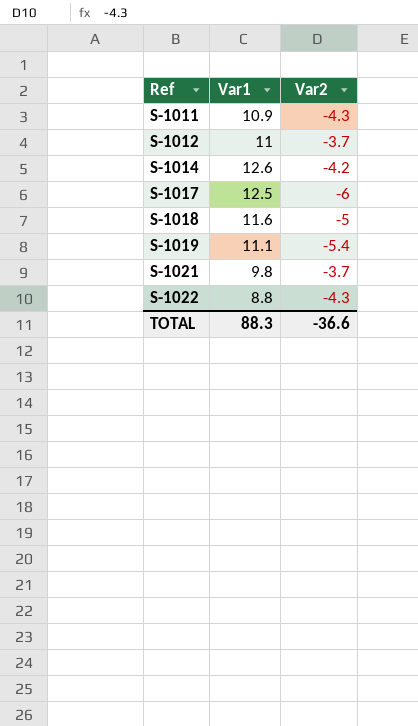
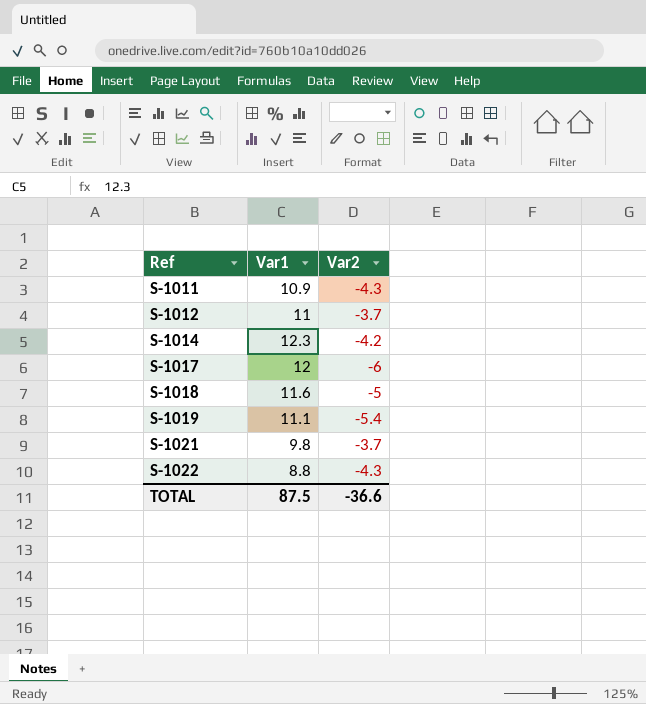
S-1014 | Var1: 12.6 -> 12.3
S-1017 | Var1: 12.5 -> 12
TOTAL | Var1: 88.3 -> 87.5

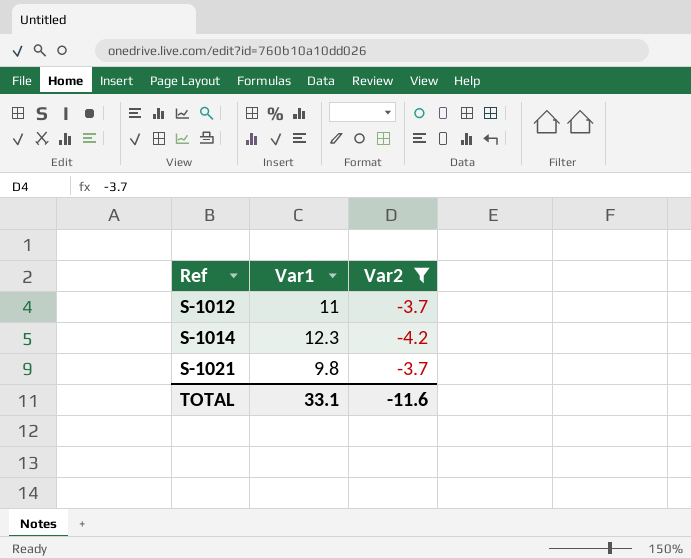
filter: none -> Var2 >= -4.2
TOTAL | Var1: 87.5 -> 33.1
TOTAL | Var2: -36.6 -> -11.6

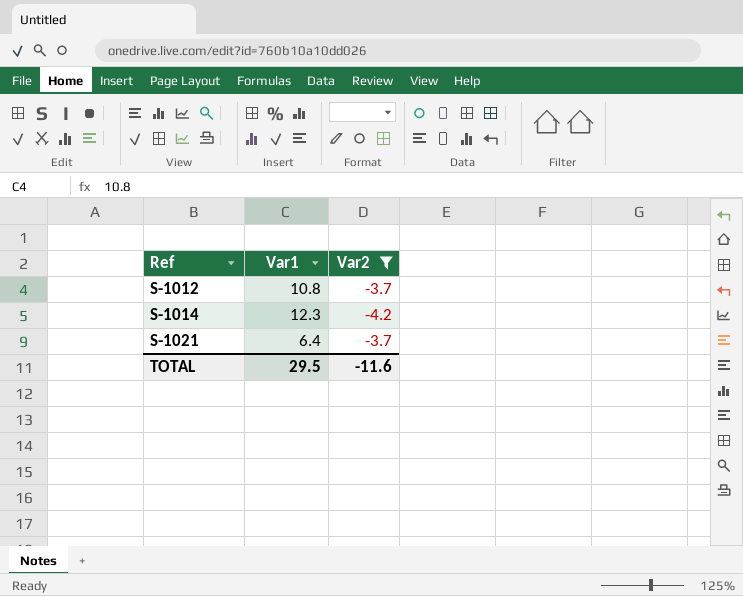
S-1012 | Var1: 11 -> 10.8
S-1021 | Var1: 9.8 -> 6.4
TOTAL | Var1: 33.1 -> 29.5

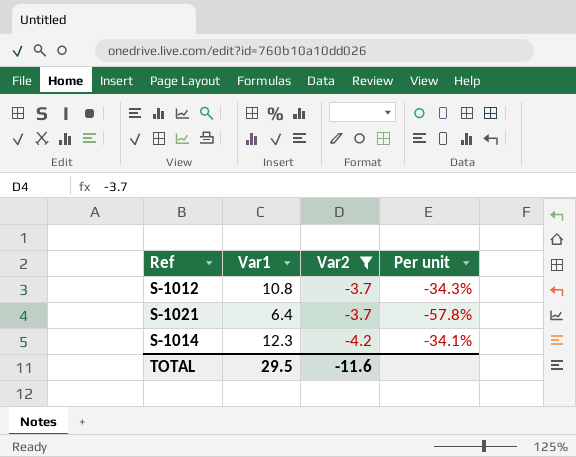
row order: Ref ascending -> Var2 descending
column Per unit | formula: none -> [Var2] / [Var1]

